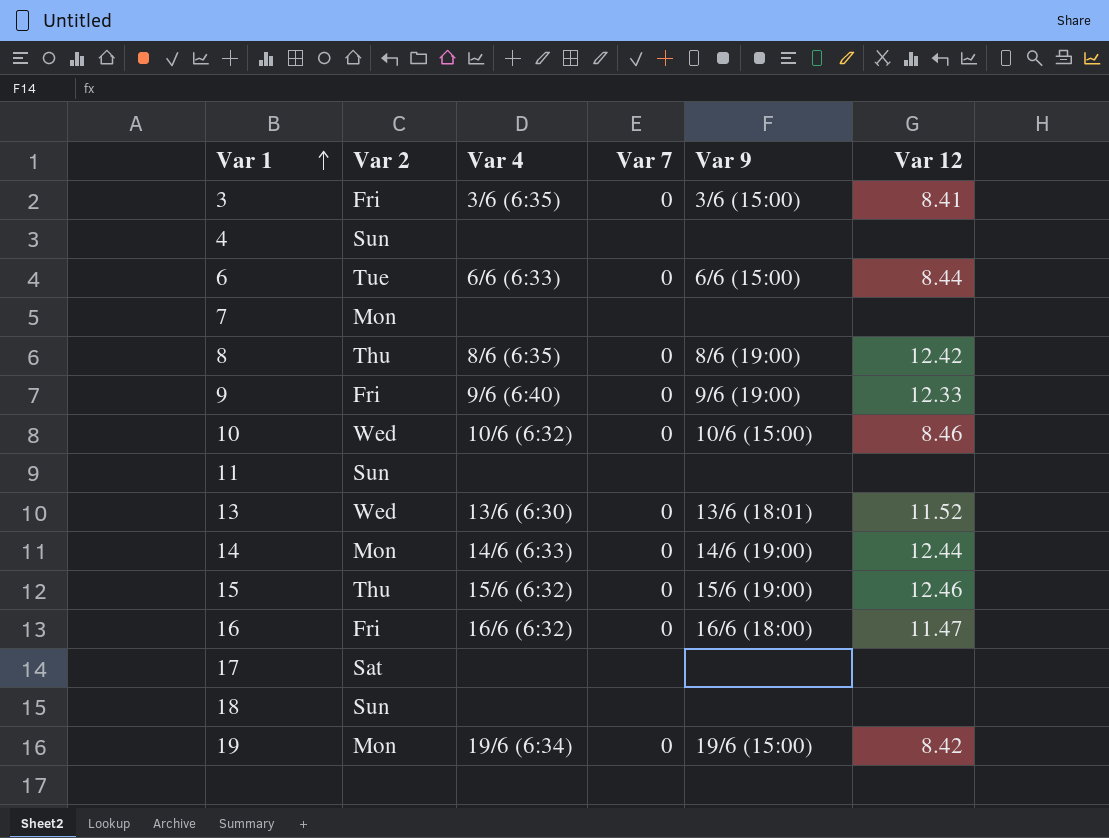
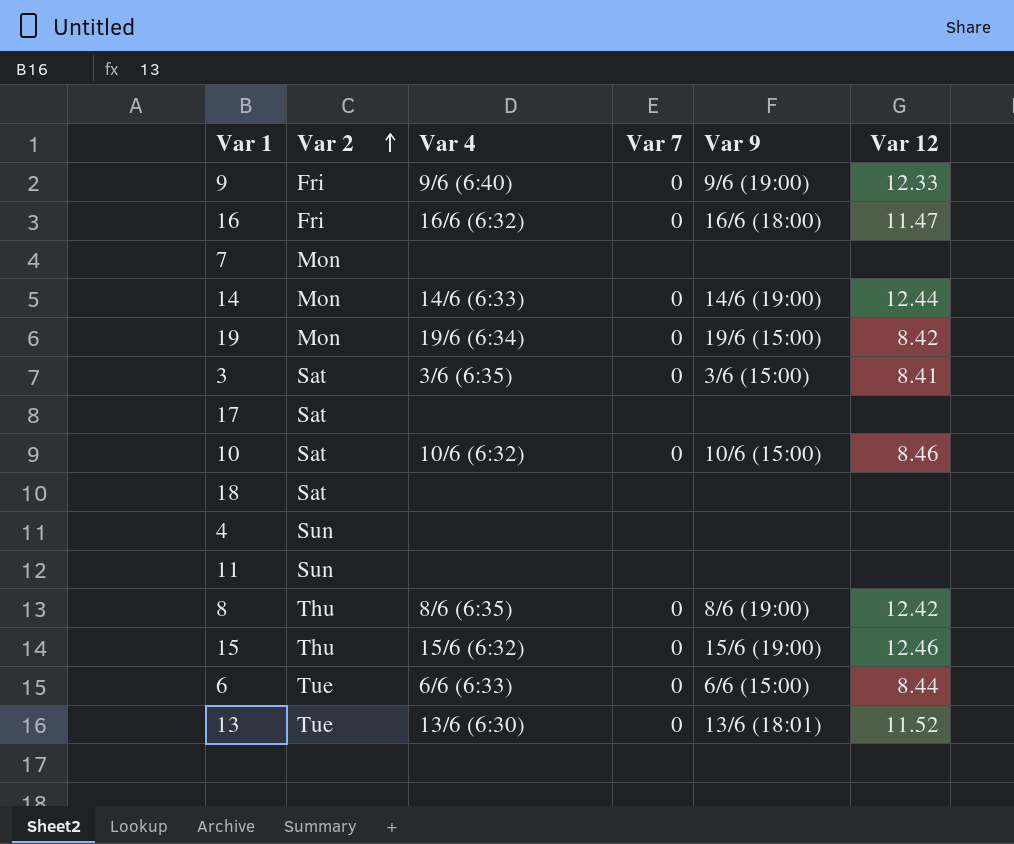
row order: Var 1 ascending -> Var 2 ascending
3 | Var 2: Fri -> Sat
10 | Var 2: Wed -> Sat
18 | Var 2: Sun -> Sat
13 | Var 2: Wed -> Tue

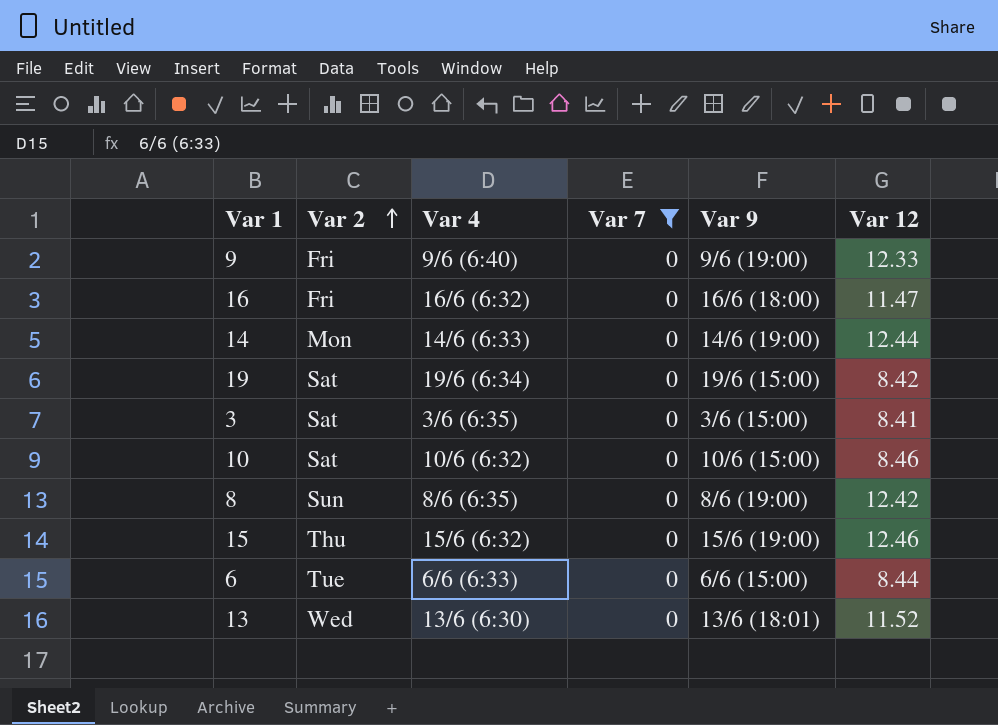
filter: none -> Var 7 = 0
19 | Var 2: Mon -> Sat
8 | Var 2: Thu -> Sun
13 | Var 2: Tue -> Wed

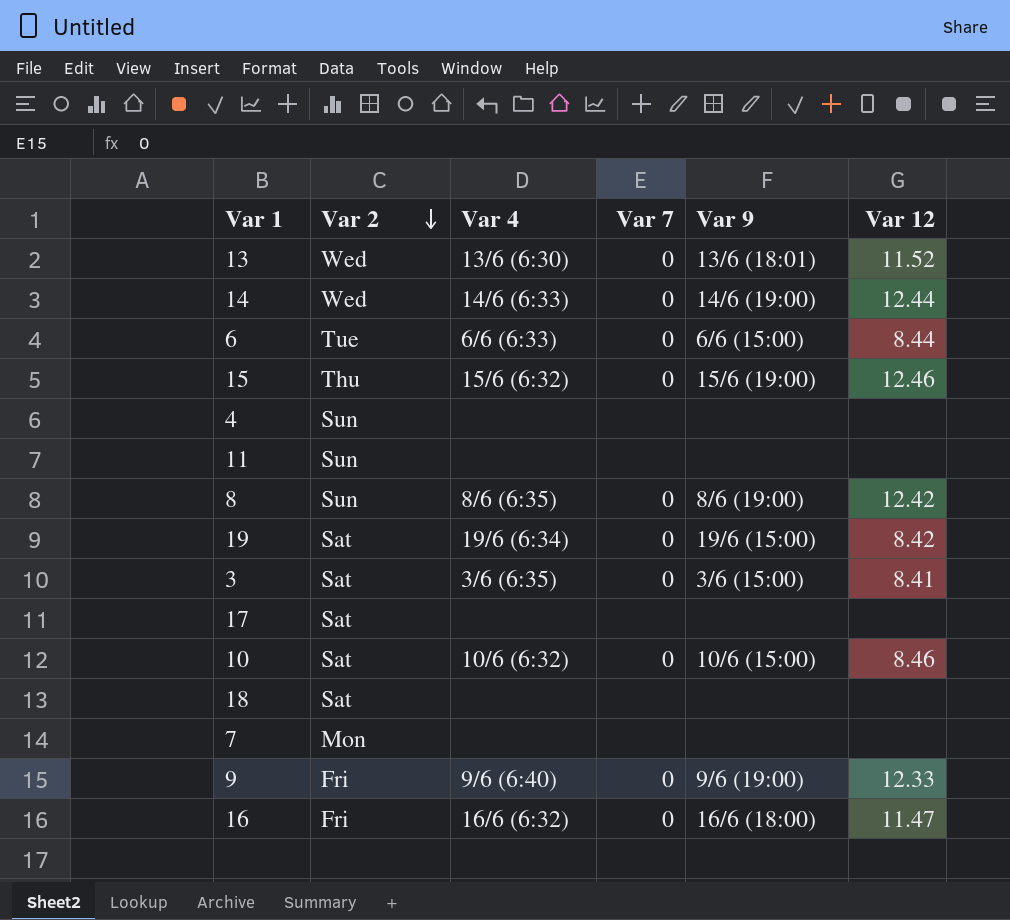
filter: Var 7 = 0 -> none
row order: Var 2 ascending -> Var 2 descending
14 | Var 2: Mon -> Wed

